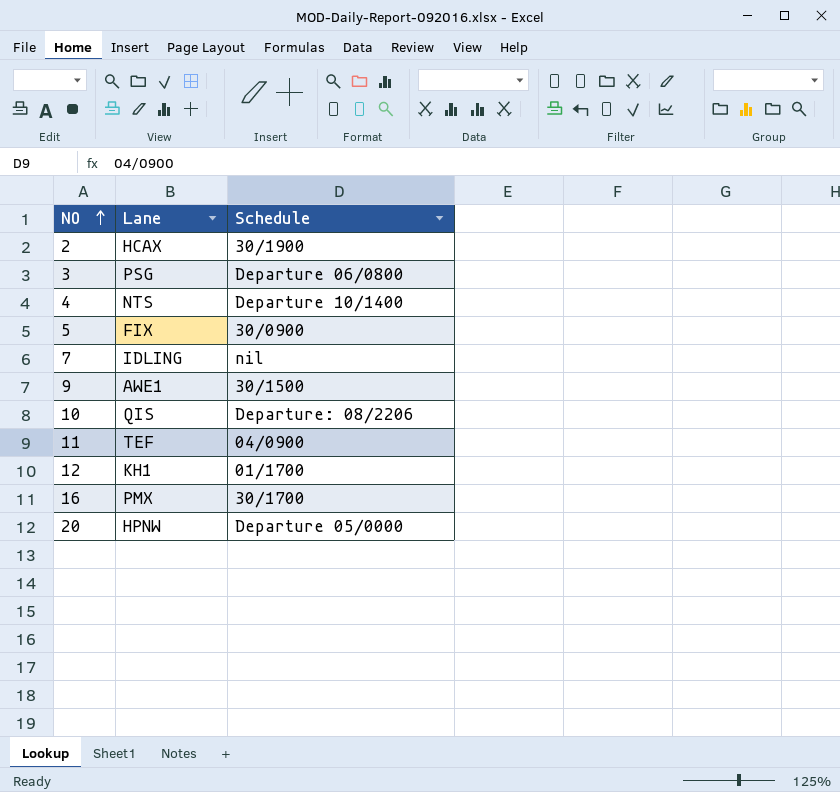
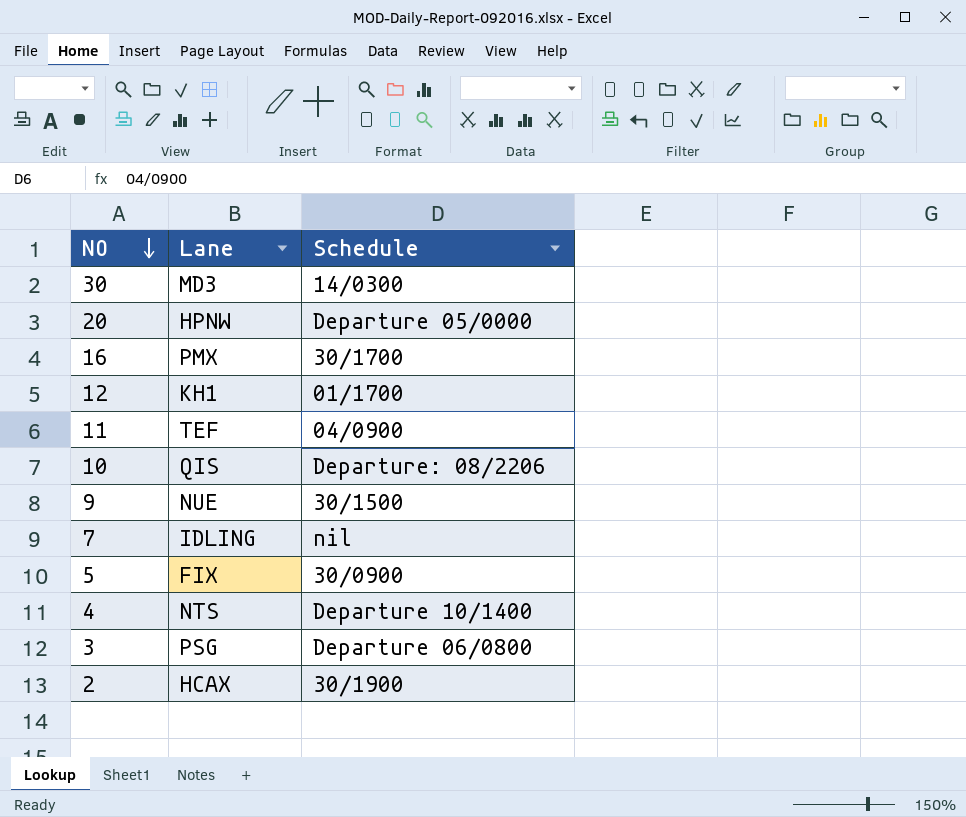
row order: NO ascending -> NO descending
row 30: none -> MD3 | 14/0300
9 | Lane: AWE1 -> NUE

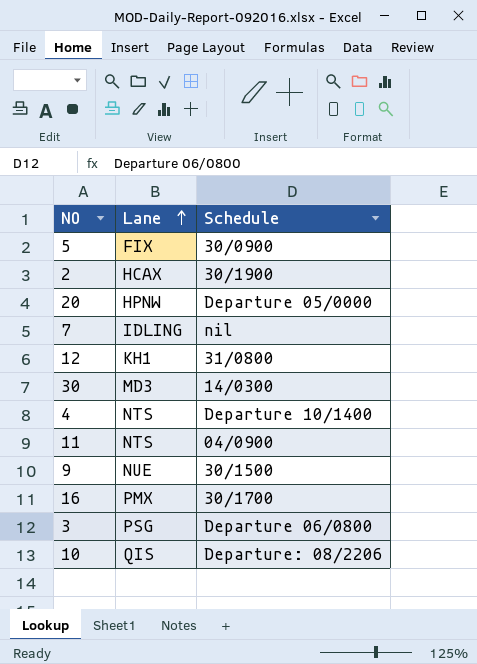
row order: NO descending -> Lane ascending
12 | Schedule: 01/1700 -> 31/0800
11 | Lane: TEF -> NTS

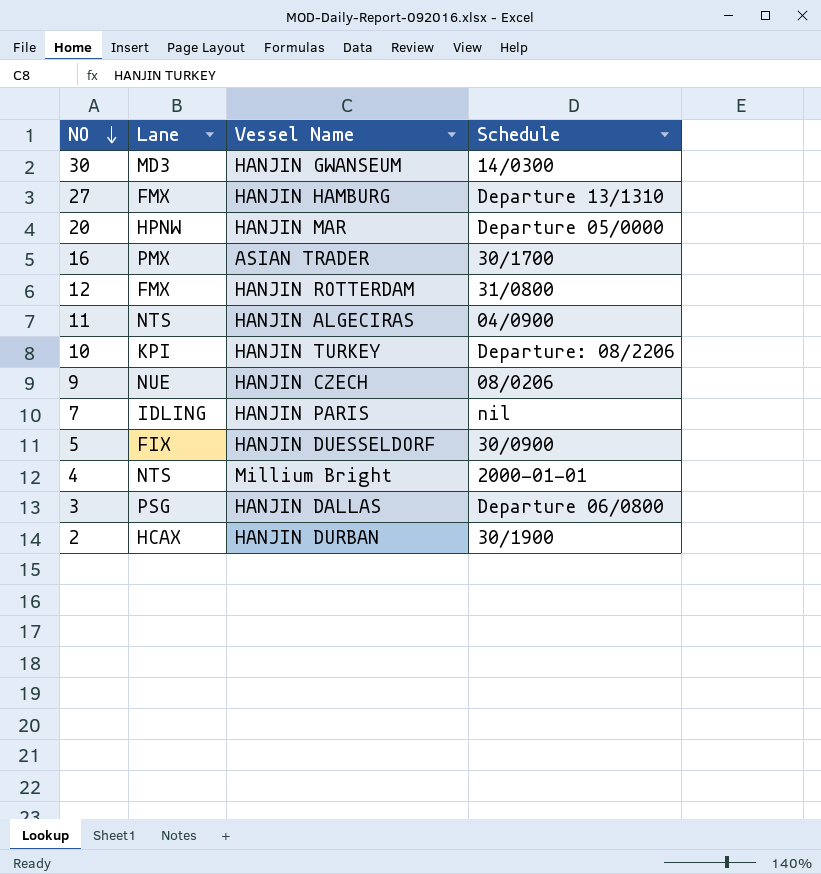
row order: Lane ascending -> NO descending
column Vessel Name | position: none -> 3
row 27: none -> FMX | HANJIN HAMBURG | Departure 13/1310
12 | Lane: KH1 -> FMX
10 | Lane: QIS -> KPI
9 | Schedule: 30/1500 -> 08/0206
4 | Schedule: Departure 10/1400 -> 2000-01-01

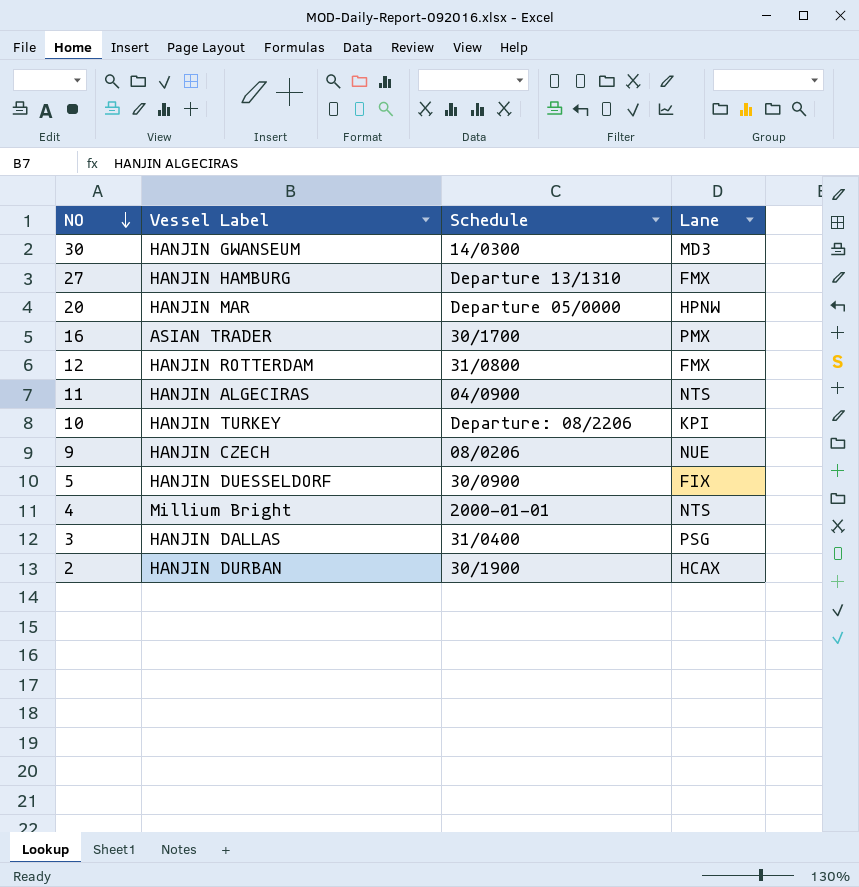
column name: Vessel Name -> Vessel Label
column Lane | position: 2 -> 4
row 7: IDLING | HANJIN PARIS | nil -> none
3 | Schedule: Departure 06/0800 -> 31/0400

